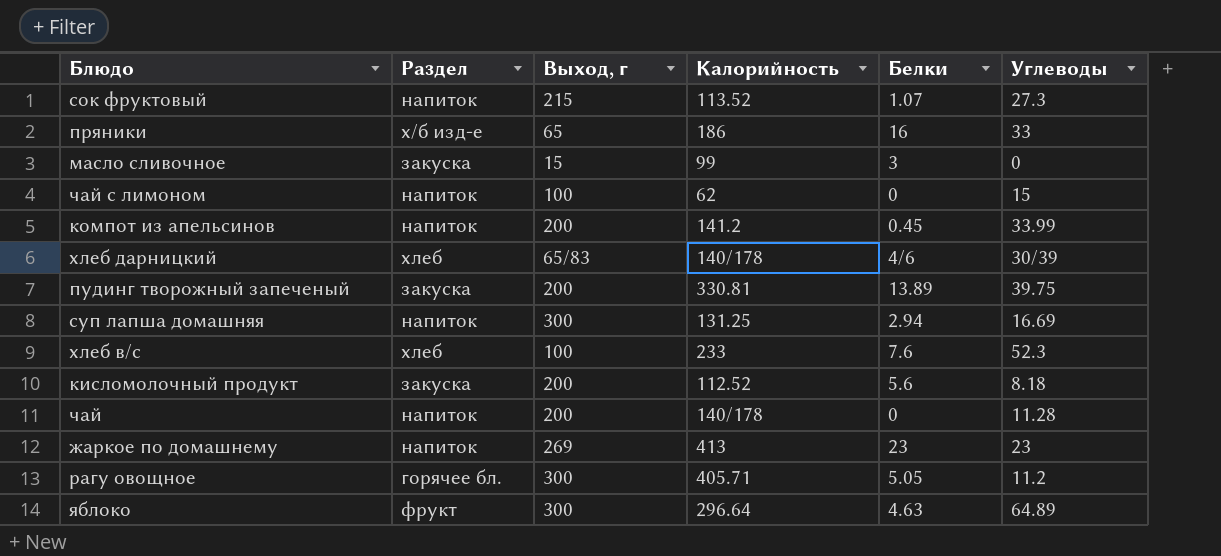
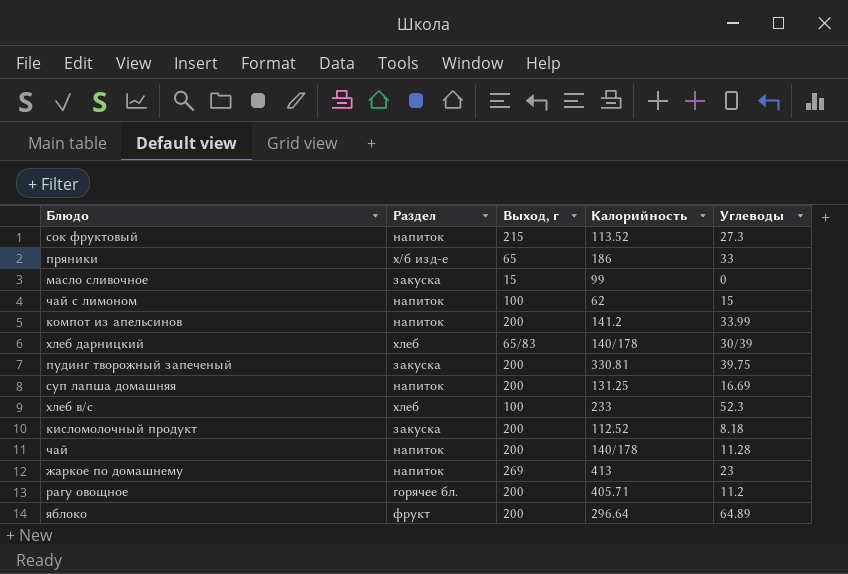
column Белки | position: 5 -> none
суп лапша домашняя | Выход, г: 300 -> 200
рагу овощное | Выход, г: 300 -> 200
яблоко | Выход, г: 300 -> 200

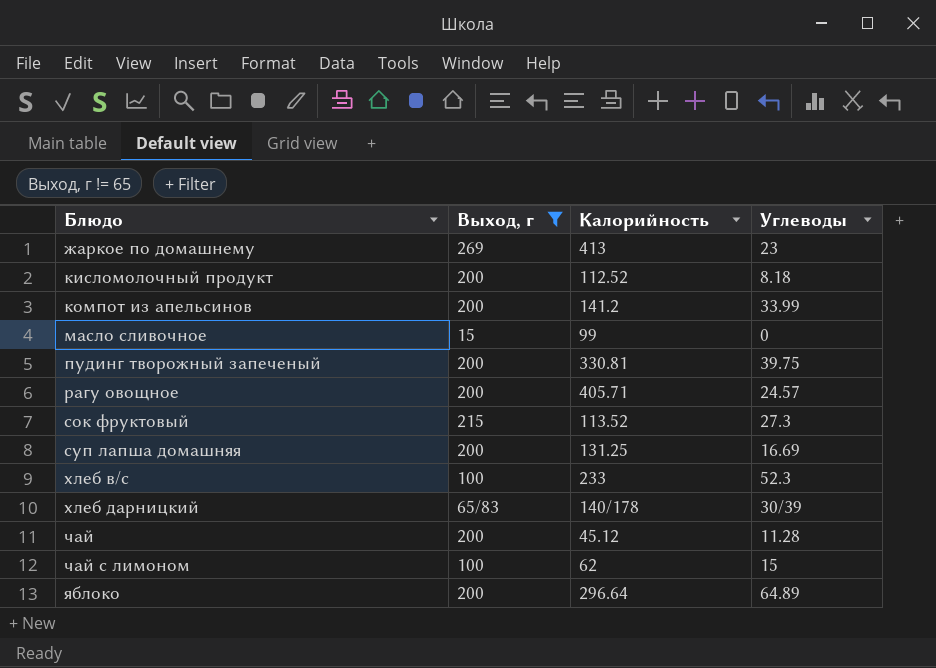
filter: none -> Выход, г != 65
row order: none -> Блюдо ascending
column Раздел | position: 2 -> none
рагу овощное | Углеводы: 11.2 -> 24.57
чай | Калорийность: 140/178 -> 45.12

